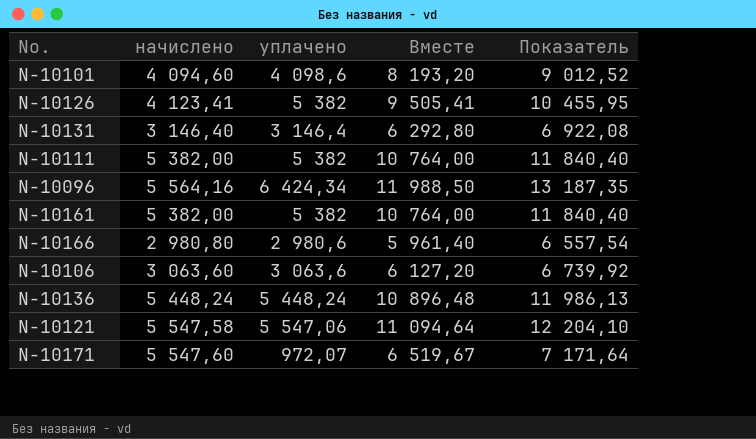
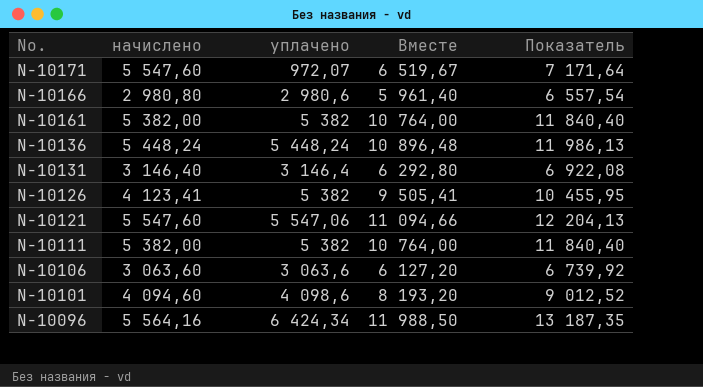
row order: none -> No. descending
N-10121 | начислено: 5 547,58 -> 5 547,60
N-10121 | Вместе: 11 094,64 -> 11 094,66
N-10121 | Показатель: 12 204,10 -> 12 204,13

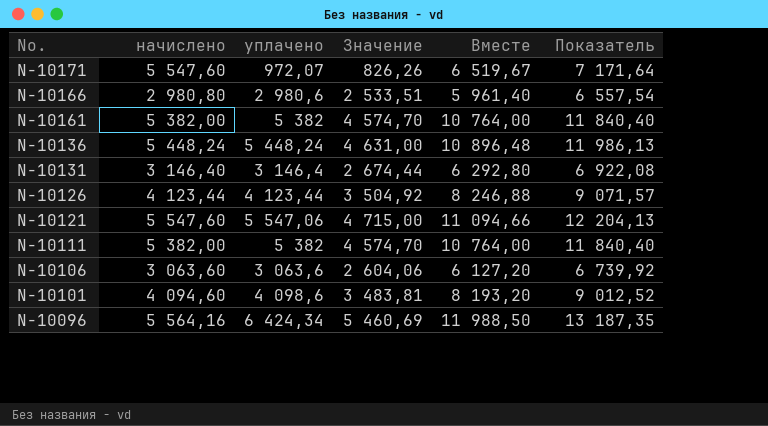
column Значение | formula: none -> [уплачено] * 0,85
N-10126 | начислено: 4 123,41 -> 4 123,44
N-10126 | уплачено: 5 382 -> 4 123,44
N-10126 | Вместе: 9 505,41 -> 8 246,88
N-10126 | Показатель: 10 455,95 -> 9 071,57

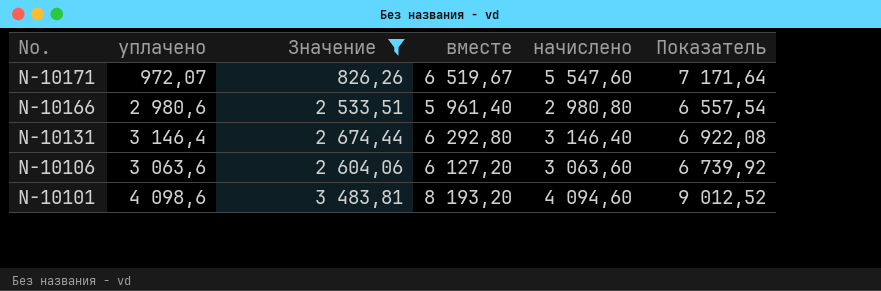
filter: none -> Значение <= 3 483,81
column name: Вместе -> вместе
column начислено | position: 2 -> 5

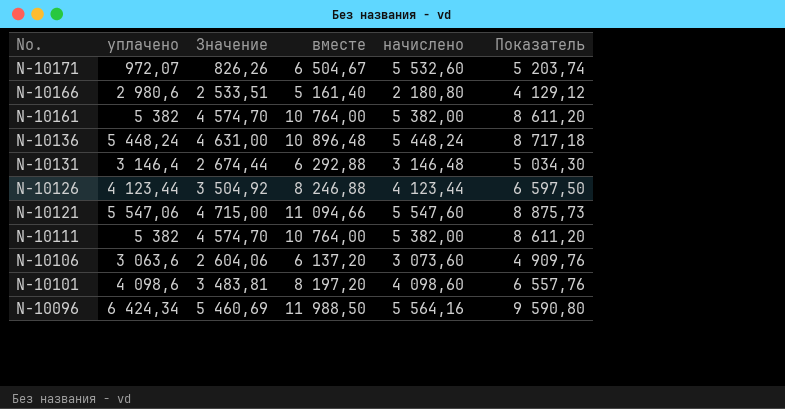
filter: Значение <= 3 483,81 -> none
column Показатель | formula: [вместе] * 1,1 -> [вместе] * 0,8
N-10171 | вместе: 6 519,67 -> 6 504,67
N-10171 | начислено: 5 547,60 -> 5 532,60
N-10166 | вместе: 5 961,40 -> 5 161,40
N-10166 | начислено: 2 980,80 -> 2 180,80
N-10131 | вместе: 6 292,80 -> 6 292,88
N-10131 | начислено: 3 146,40 -> 3 146,48
N-10106 | вместе: 6 127,20 -> 6 137,20
N-10106 | начислено: 3 063,60 -> 3 073,60
N-10101 | вместе: 8 193,20 -> 8 197,20
N-10101 | начислено: 4 094,60 -> 4 098,60

